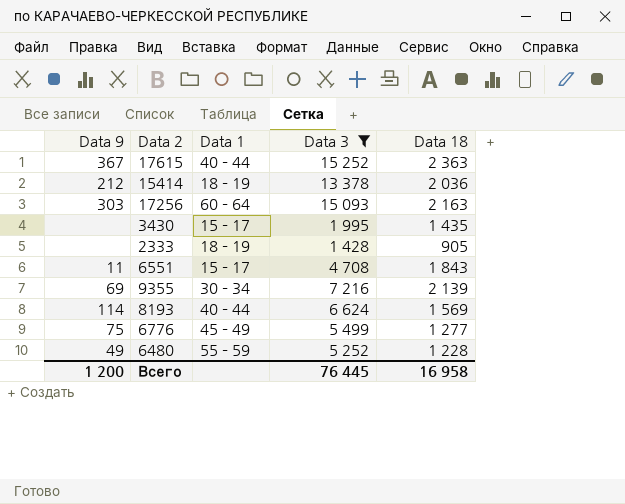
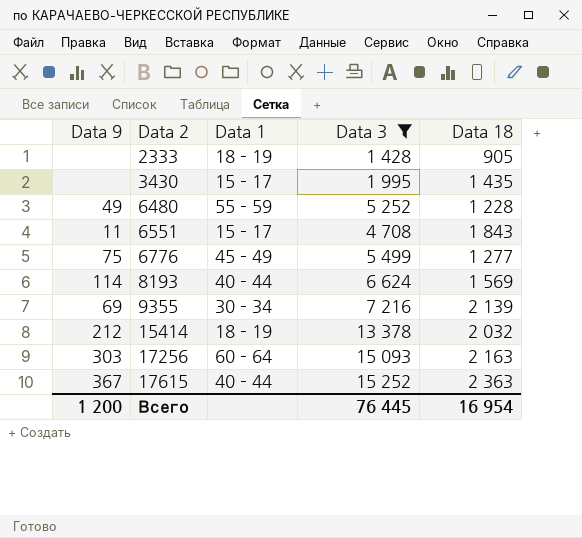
row order: none -> Data 2 ascending
15414 | Data 18: 2 036 -> 2 032
Всего | Data 18: 16 958 -> 16 954

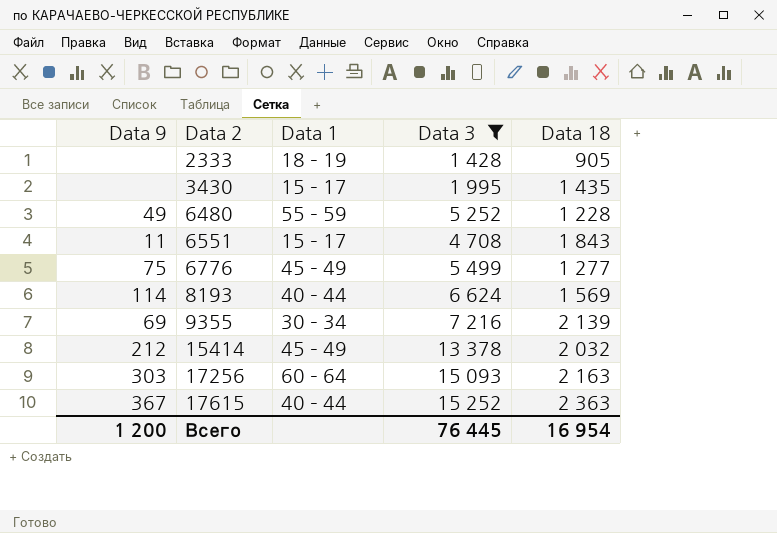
15414 | Data 1: 18 – 19 -> 45 – 49

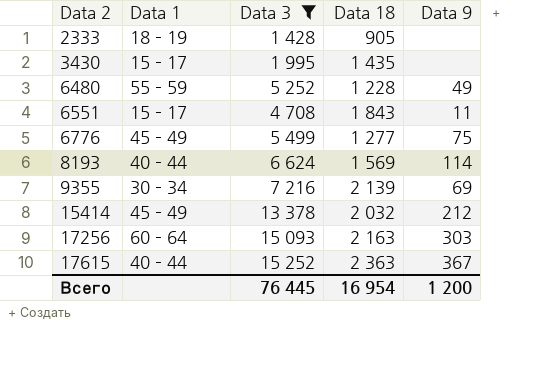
column Data 9 | position: 1 -> 5

